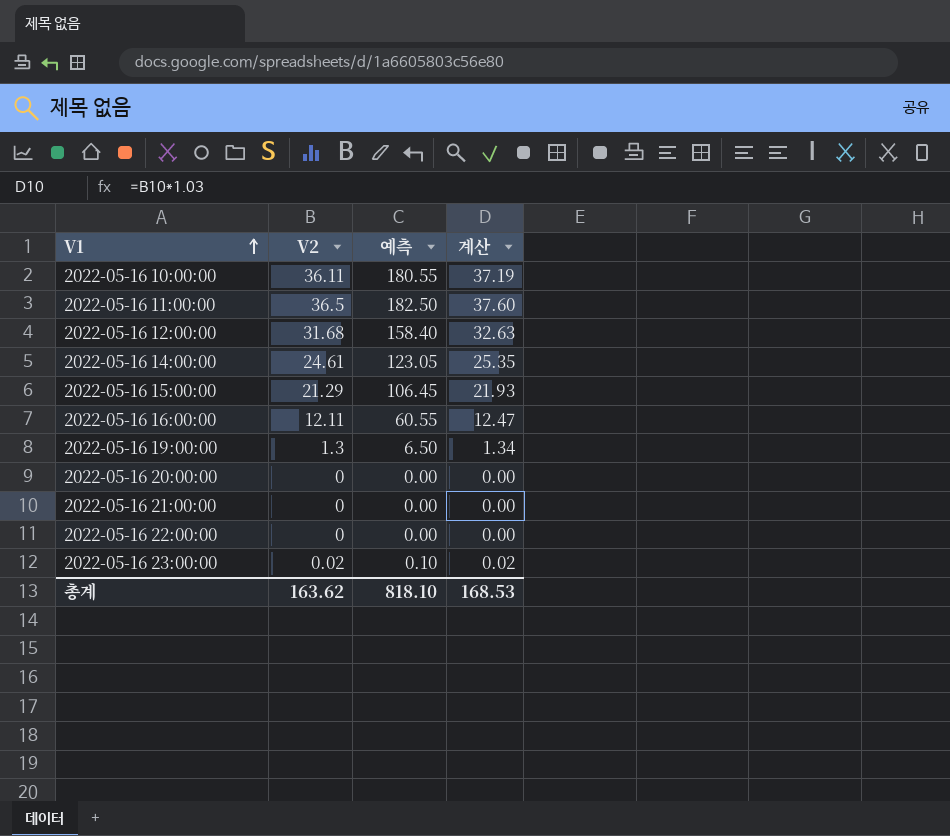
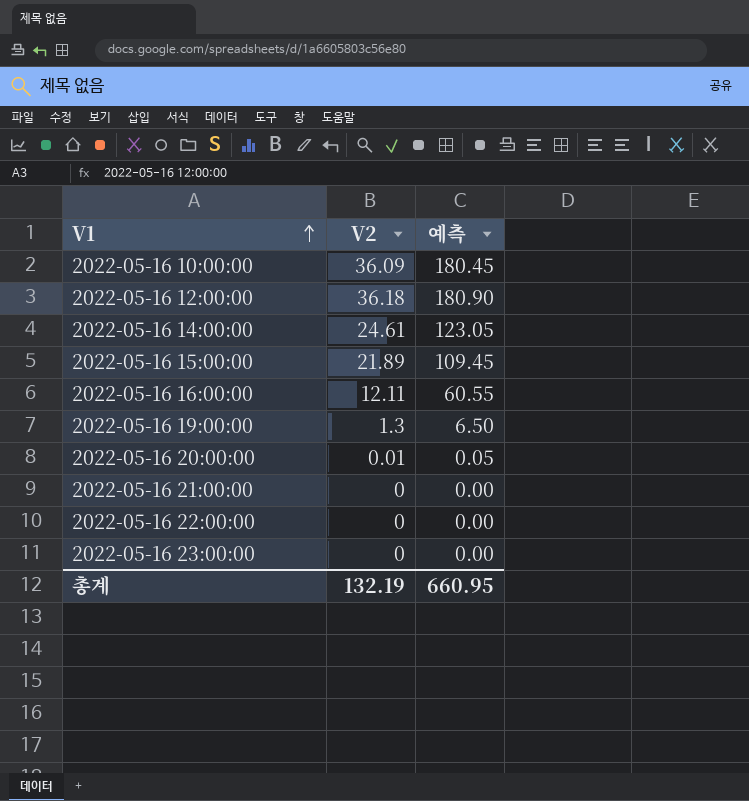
column 계산 | formula: [V2] * 1.03 -> none
row 2022-05-16 11:00:00: 36.5 | 182.50 | 37.60 -> none
2022-05-16 10:00:00 | V2: 36.11 -> 36.09
2022-05-16 10:00:00 | 예측: 180.55 -> 180.45
2022-05-16 12:00:00 | V2: 31.68 -> 36.18
2022-05-16 12:00:00 | 예측: 158.40 -> 180.90
2022-05-16 15:00:00 | V2: 21.29 -> 21.89
2022-05-16 15:00:00 | 예측: 106.45 -> 109.45
2022-05-16 20:00:00 | V2: 0 -> 0.01
2022-05-16 20:00:00 | 예측: 0.00 -> 0.05
2022-05-16 23:00:00 | V2: 0.02 -> 0
2022-05-16 23:00:00 | 예측: 0.10 -> 0.00
총계 | V2: 163.62 -> 132.19
총계 | 예측: 818.10 -> 660.95

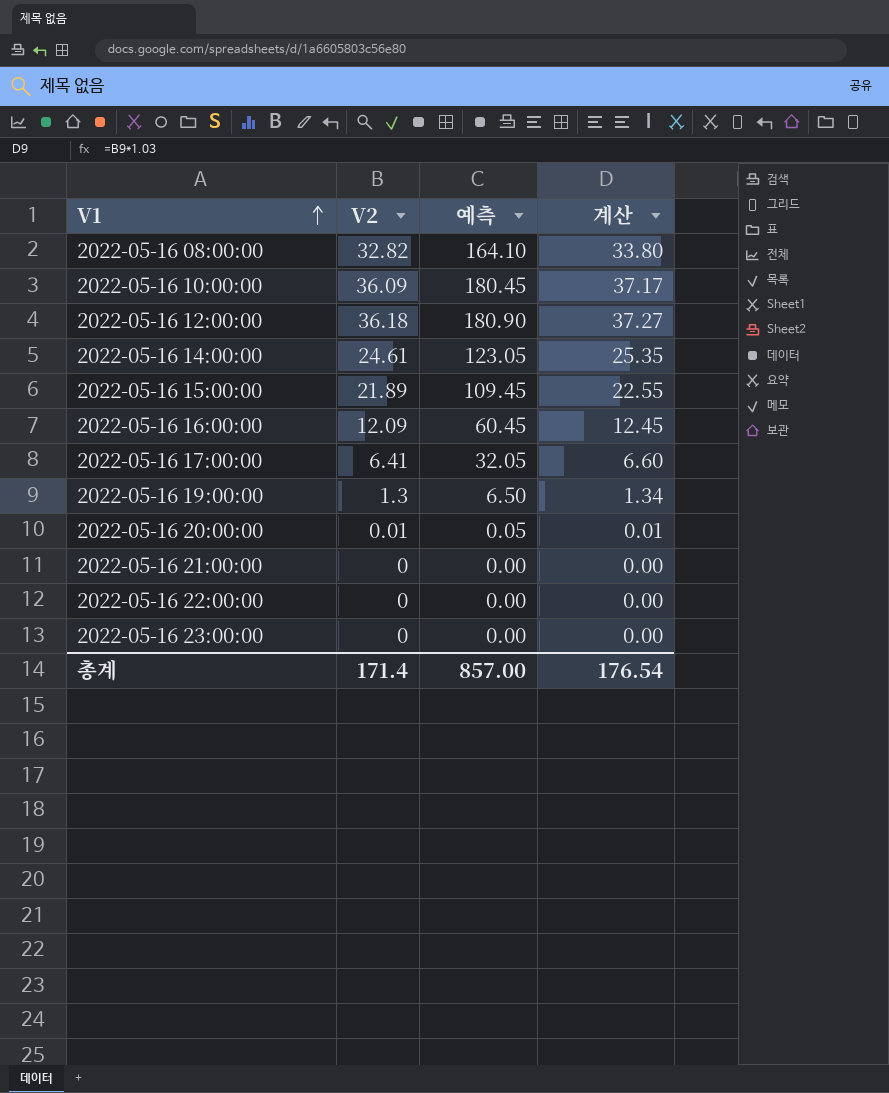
column 계산 | formula: none -> [V2] * 1.03
row 2022-05-16 08:00:00: none -> 32.82 | 164.10 | 33.80
2022-05-16 16:00:00 | V2: 12.11 -> 12.09
2022-05-16 16:00:00 | 예측: 60.55 -> 60.45
row 2022-05-16 17:00:00: none -> 6.41 | 32.05 | 6.60
총계 | V2: 132.19 -> 171.4
총계 | 예측: 660.95 -> 857.00

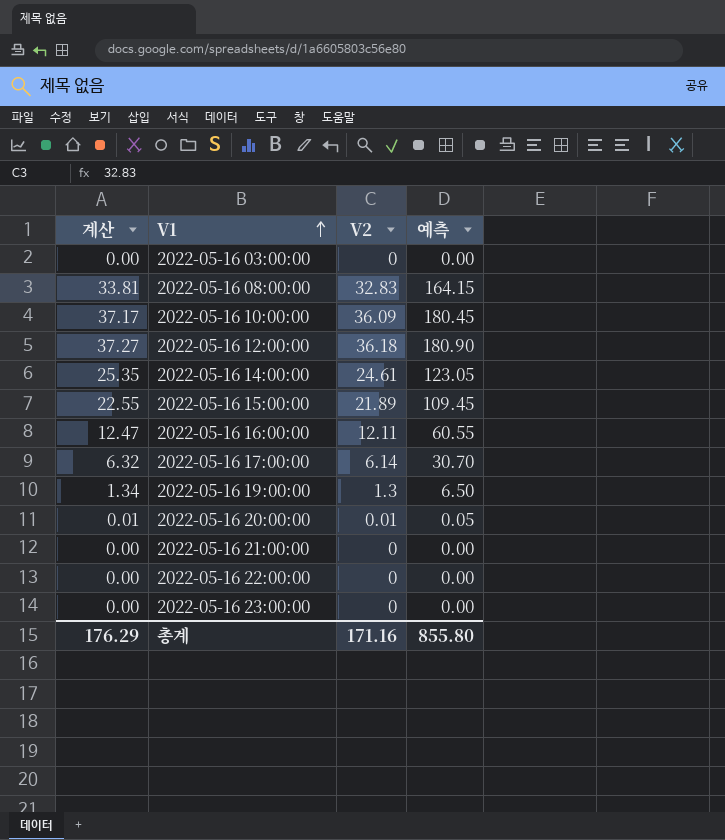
column 계산 | position: 4 -> 1
row 2022-05-16 03:00:00: none -> 0.00 | 0 | 0.00
2022-05-16 08:00:00 | 계산: 33.80 -> 33.81
2022-05-16 08:00:00 | V2: 32.82 -> 32.83
2022-05-16 08:00:00 | 예측: 164.10 -> 164.15
2022-05-16 16:00:00 | 계산: 12.45 -> 12.47
2022-05-16 16:00:00 | V2: 12.09 -> 12.11
2022-05-16 16:00:00 | 예측: 60.45 -> 60.55
2022-05-16 17:00:00 | 계산: 6.60 -> 6.32
2022-05-16 17:00:00 | V2: 6.41 -> 6.14
2022-05-16 17:00:00 | 예측: 32.05 -> 30.70
총계 | 계산: 176.54 -> 176.29
총계 | V2: 171.4 -> 171.16
총계 | 예측: 857.00 -> 855.80

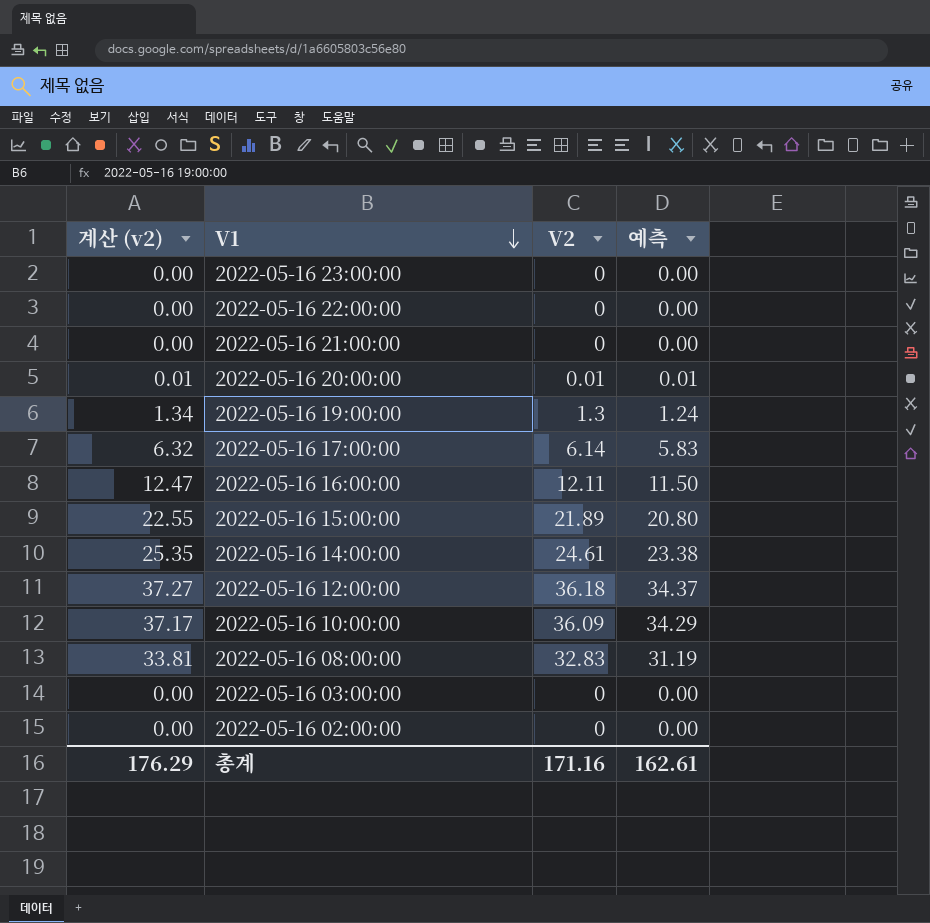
row order: V1 ascending -> V1 descending
column name: 계산 -> 계산 (v2)
column 예측 | formula: [V2] * 5 -> [V2] * 0.95
row 2022-05-16 02:00:00: none -> 0.00 | 0 | 0.00
총계 | 예측: 855.80 -> 162.61

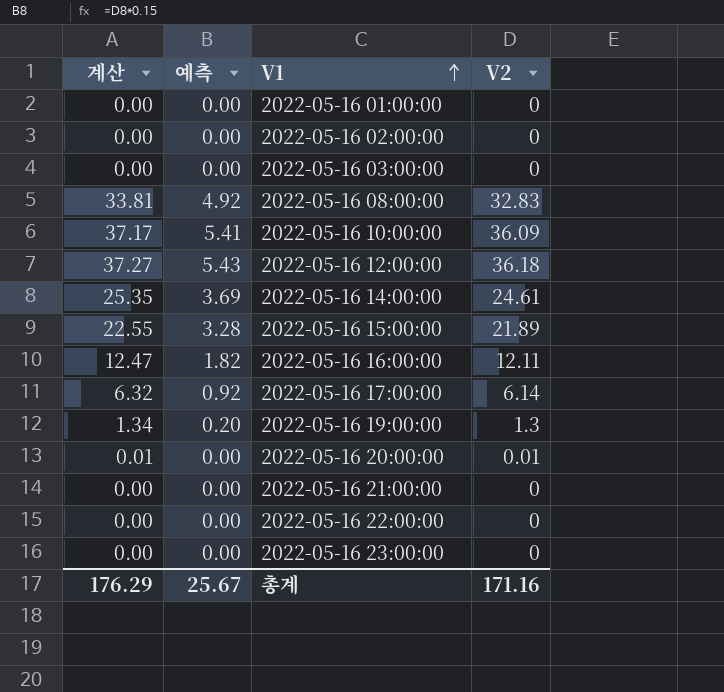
row order: V1 descending -> V1 ascending
column name: 계산 (v2) -> 계산
column 예측 | formula: [V2] * 0.95 -> [V2] * 0.15
column 예측 | position: 4 -> 2
row 2022-05-16 01:00:00: none -> 0.00 | 0.00 | 0
총계 | 예측: 162.61 -> 25.67

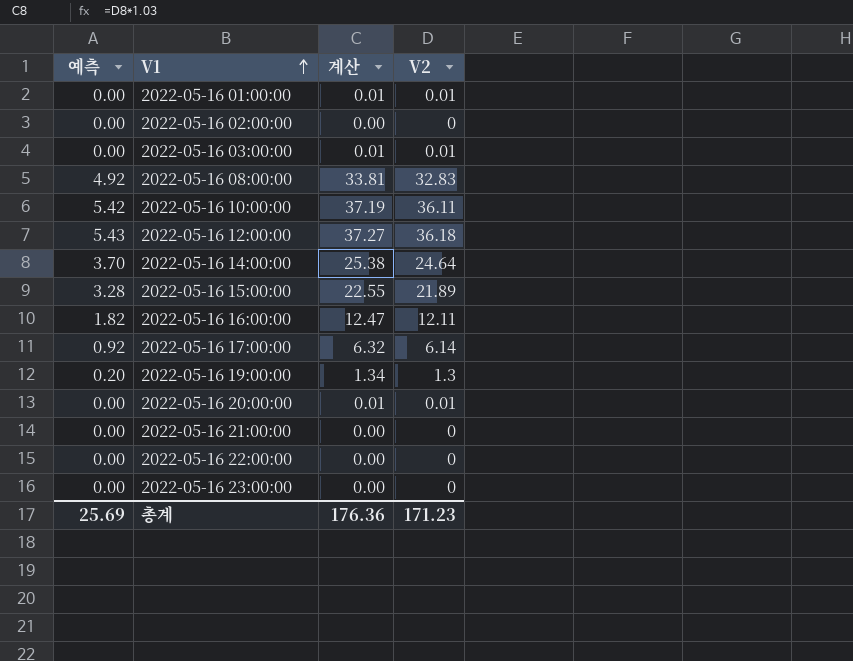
column 계산 | position: 1 -> 3
2022-05-16 01:00:00 | 계산: 0.00 -> 0.01
2022-05-16 01:00:00 | V2: 0 -> 0.01
2022-05-16 03:00:00 | 계산: 0.00 -> 0.01
2022-05-16 03:00:00 | V2: 0 -> 0.01
2022-05-16 10:00:00 | 예측: 5.41 -> 5.42
2022-05-16 10:00:00 | 계산: 37.17 -> 37.19
2022-05-16 10:00:00 | V2: 36.09 -> 36.11
2022-05-16 14:00:00 | 예측: 3.69 -> 3.70
2022-05-16 14:00:00 | 계산: 25.35 -> 25.38
2022-05-16 14:00:00 | V2: 24.61 -> 24.64
총계 | 예측: 25.67 -> 25.69
총계 | 계산: 176.29 -> 176.36
총계 | V2: 171.16 -> 171.23

